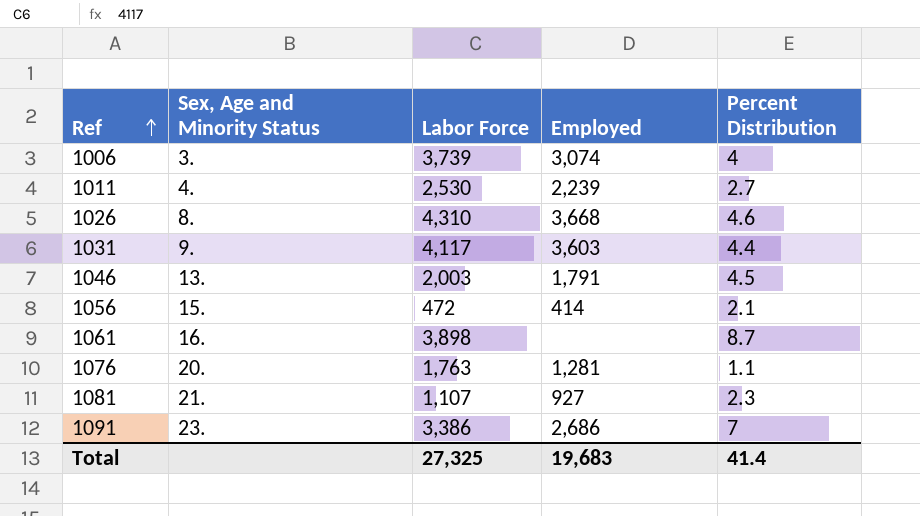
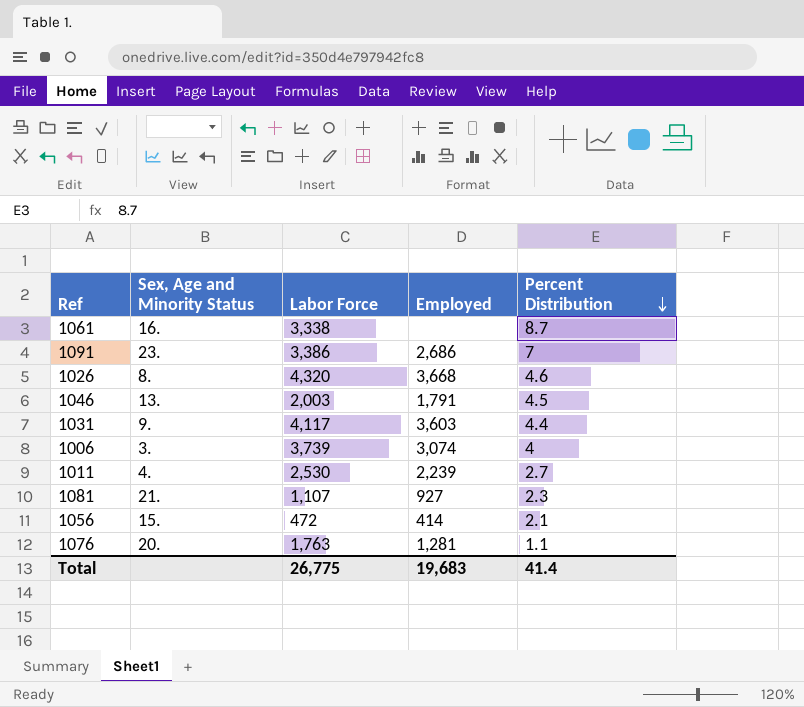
row order: Ref ascending -> Percent Distribution descending
1061 | Labor Force: 3,898 -> 3,338
1026 | Labor Force: 4,310 -> 4,320
Total | Labor Force: 27,325 -> 26,775

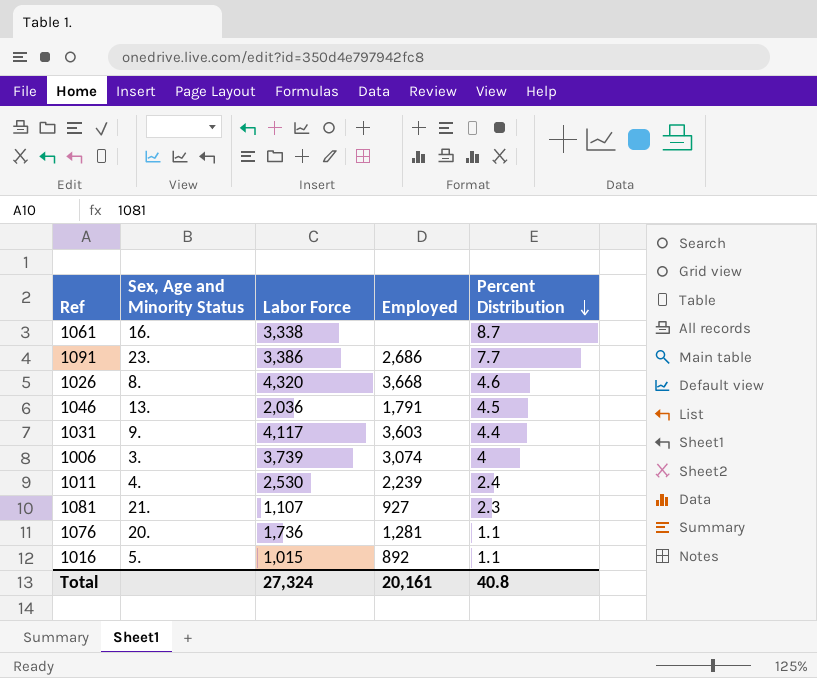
row 1056: 15. | 472 | 414 | 2.1 -> none
1091 | Percent Distribution: 7 -> 7.7
1046 | Labor Force: 2,003 -> 2,036
1011 | Percent Distribution: 2.7 -> 2.4
1076 | Labor Force: 1,763 -> 1,736
row 1016: none -> 5. | 1,015 | 892 | 1.1
Total | Labor Force: 26,775 -> 27,324
Total | Employed: 19,683 -> 20,161
Total | Percent Distribution: 41.4 -> 40.8

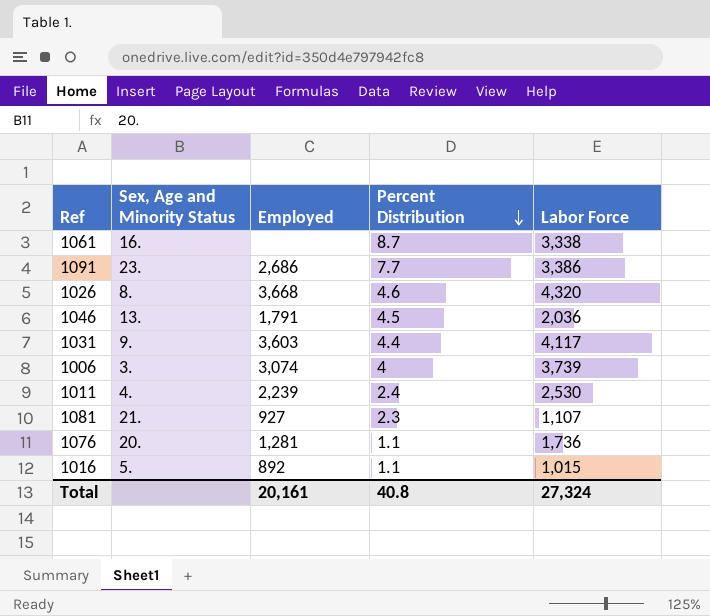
column Labor Force | position: 3 -> 5

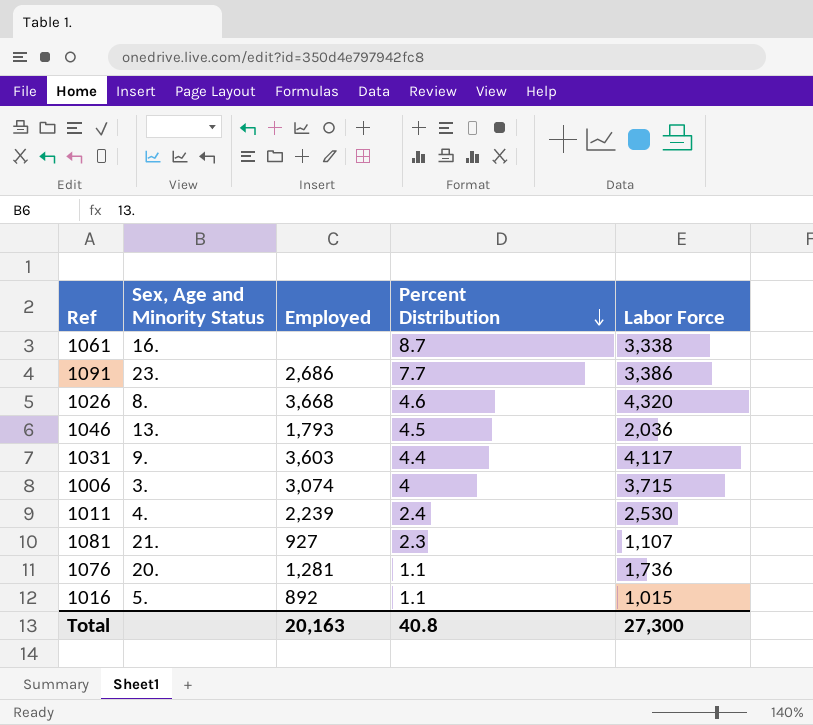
1046 | Employed: 1,791 -> 1,793
1006 | Labor Force: 3,739 -> 3,715
Total | Employed: 20,161 -> 20,163
Total | Labor Force: 27,324 -> 27,300

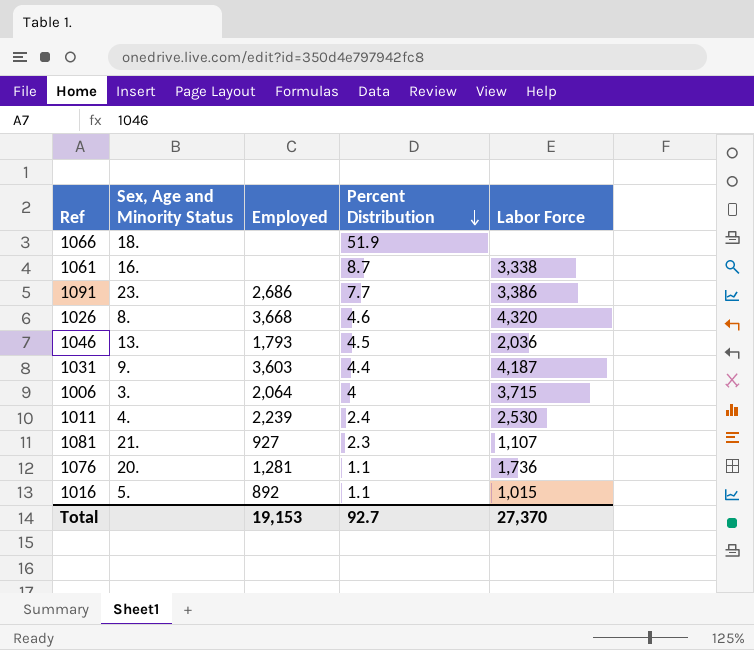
row 1066: none -> 18. | none | 51.9 | none
1031 | Labor Force: 4,117 -> 4,187
1006 | Employed: 3,074 -> 2,064
Total | Employed: 20,163 -> 19,153
Total | Percent Distribution: 40.8 -> 92.7
Total | Labor Force: 27,300 -> 27,370

